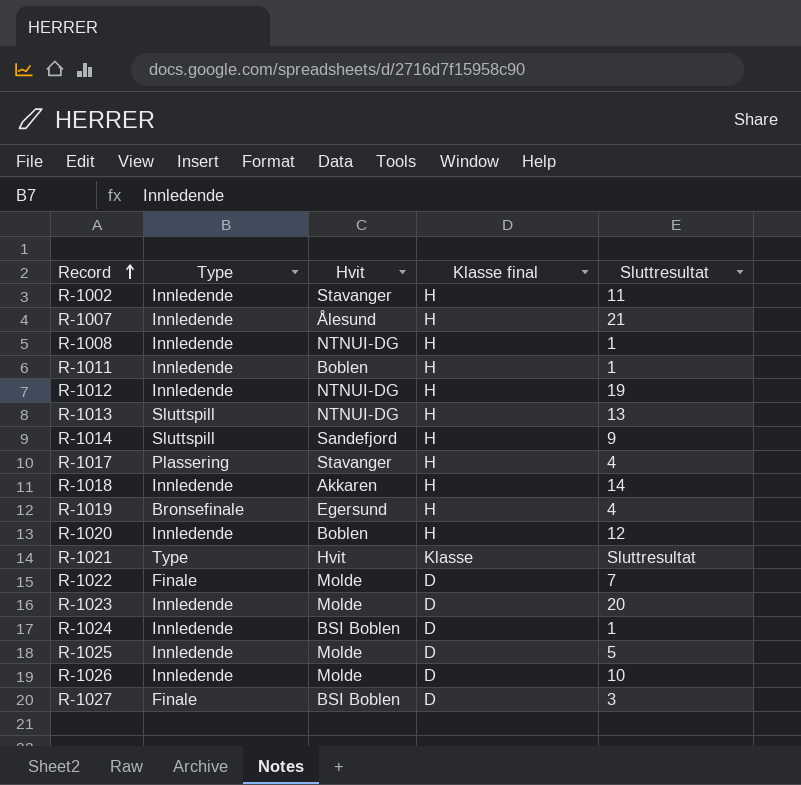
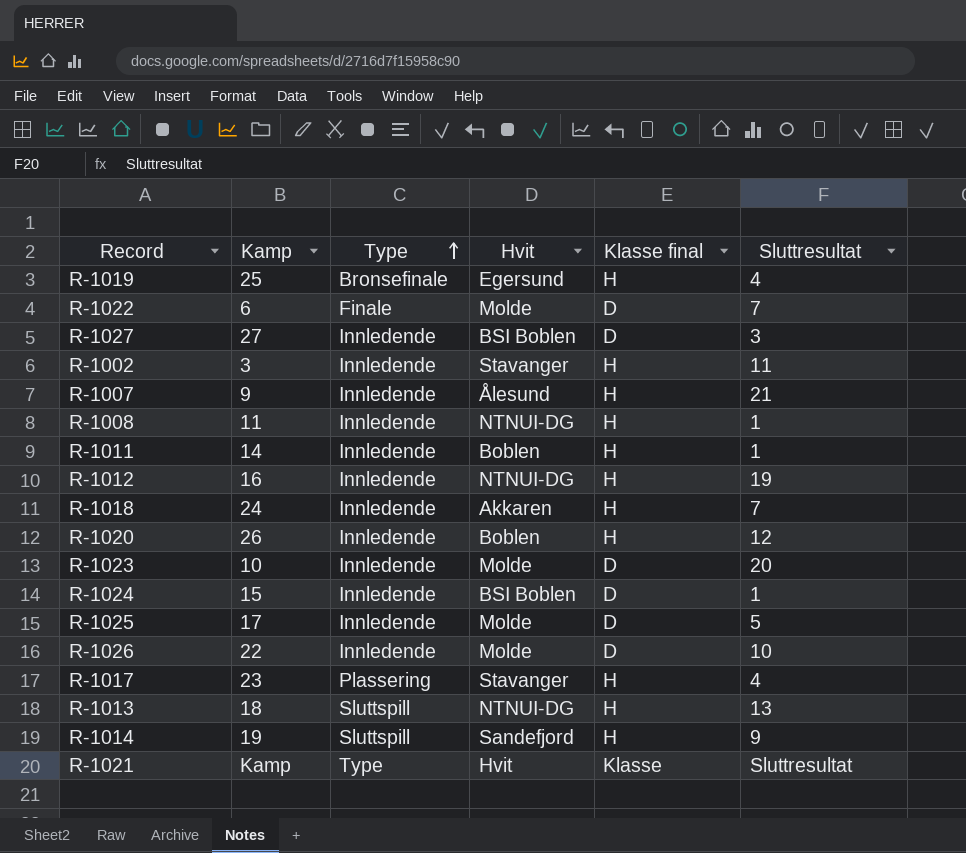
row order: Record ascending -> Type ascending
column Kamp | position: none -> 2
R-1027 | Type: Finale -> Innledende
R-1018 | Sluttresultat: 14 -> 7

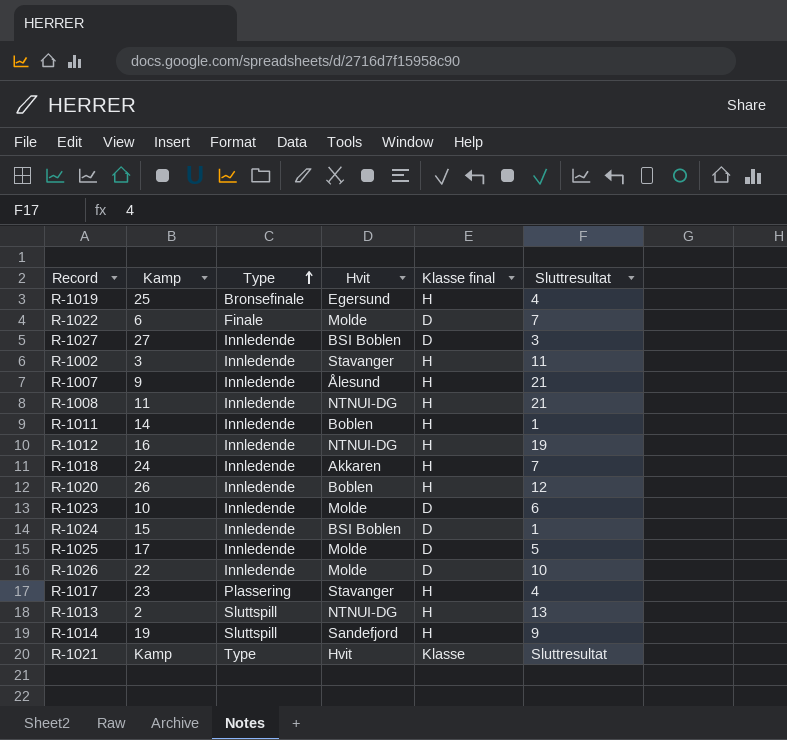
R-1008 | Sluttresultat: 1 -> 21
R-1023 | Sluttresultat: 20 -> 6
R-1013 | Kamp: 18 -> 2

